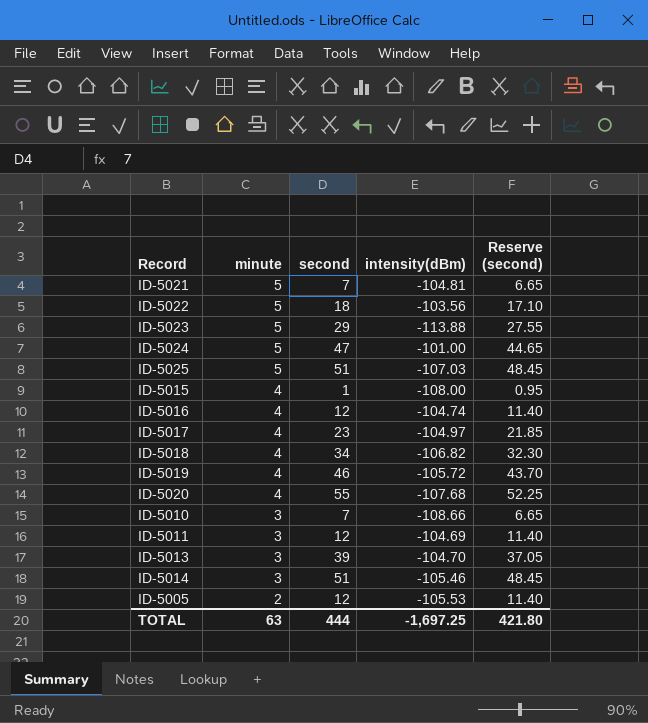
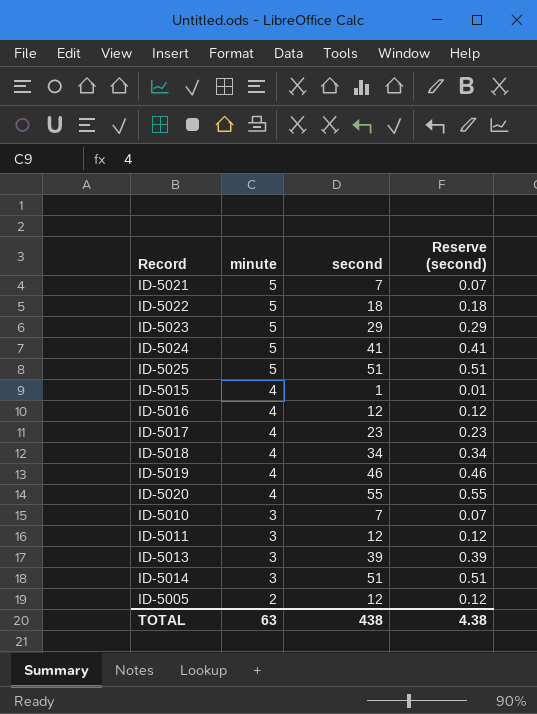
column intensity(dBm) | position: 4 -> none
column Reserve (second) | formula: [second] * 0.95 -> [second] * 0.01
ID-5024 | second: 47 -> 41
TOTAL | second: 444 -> 438
TOTAL | Reserve (second): 421.80 -> 4.38

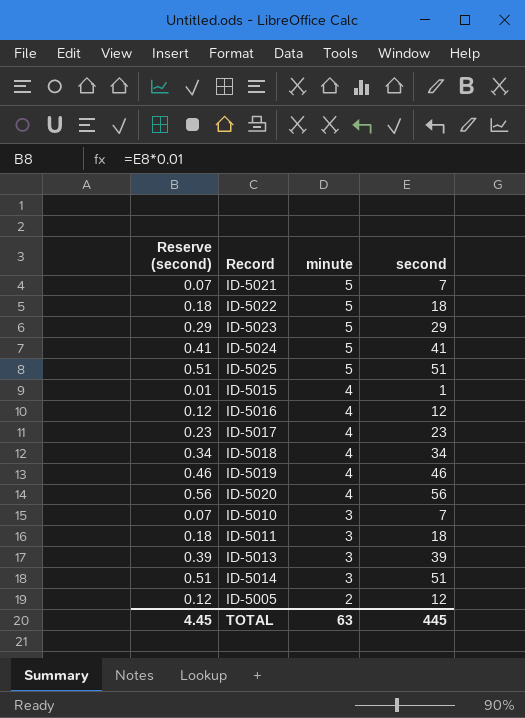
column Reserve (second) | position: 4 -> 1
ID-5020 | Reserve (second): 0.55 -> 0.56
ID-5020 | second: 55 -> 56
ID-5011 | Reserve (second): 0.12 -> 0.18
ID-5011 | second: 12 -> 18
TOTAL | Reserve (second): 4.38 -> 4.45
TOTAL | second: 438 -> 445

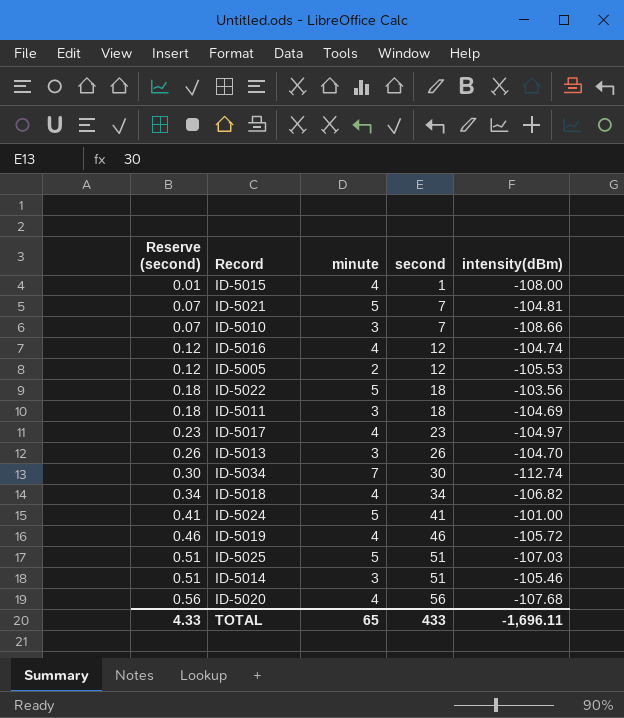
row order: minute descending -> Reserve (second) ascending
column intensity(dBm) | position: none -> 5
row ID-5023: 0.29 | 5 | 29 -> none
ID-5013 | Reserve (second): 0.39 -> 0.26
ID-5013 | second: 39 -> 26
row ID-5034: none -> 0.30 | 7 | 30 | -112.74
TOTAL | Reserve (second): 4.45 -> 4.33
TOTAL | minute: 63 -> 65
TOTAL | second: 445 -> 433

